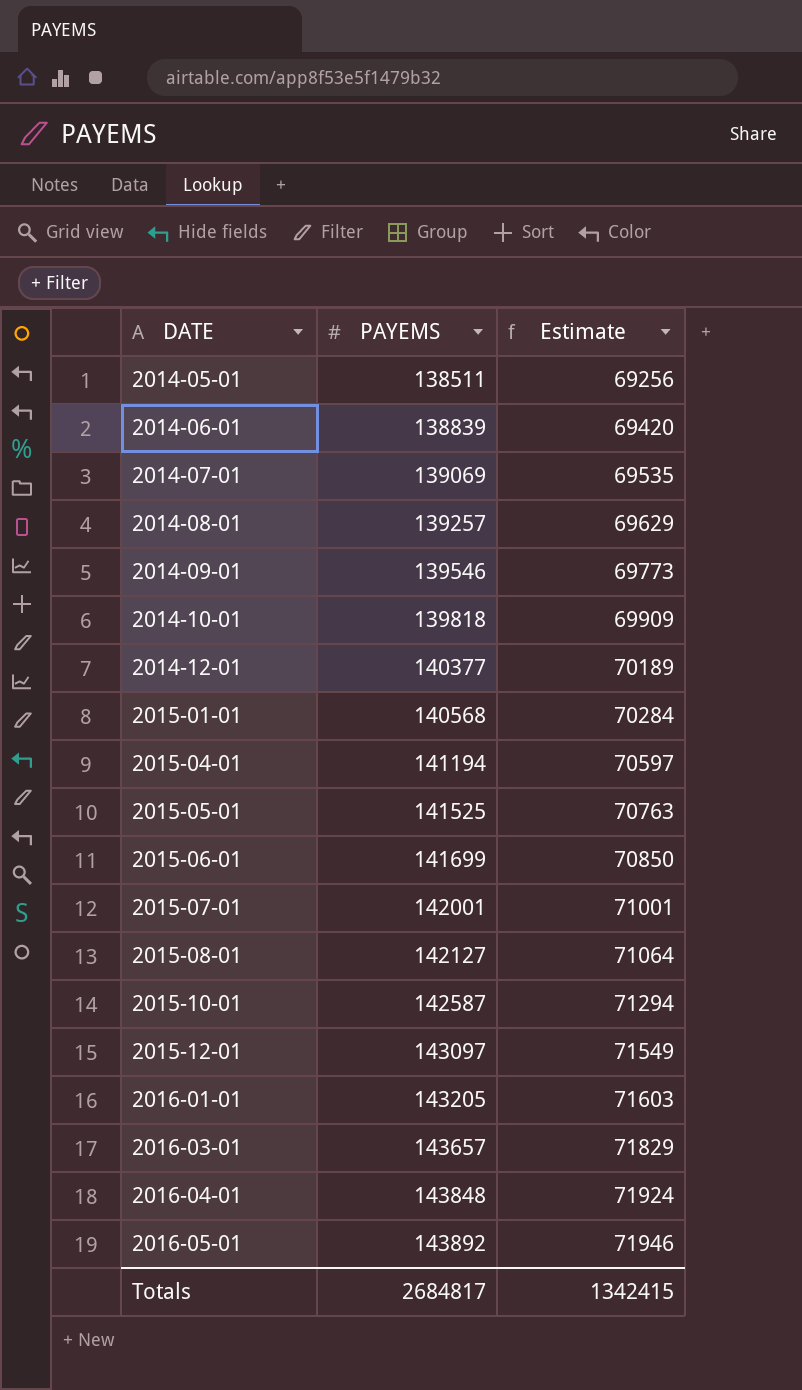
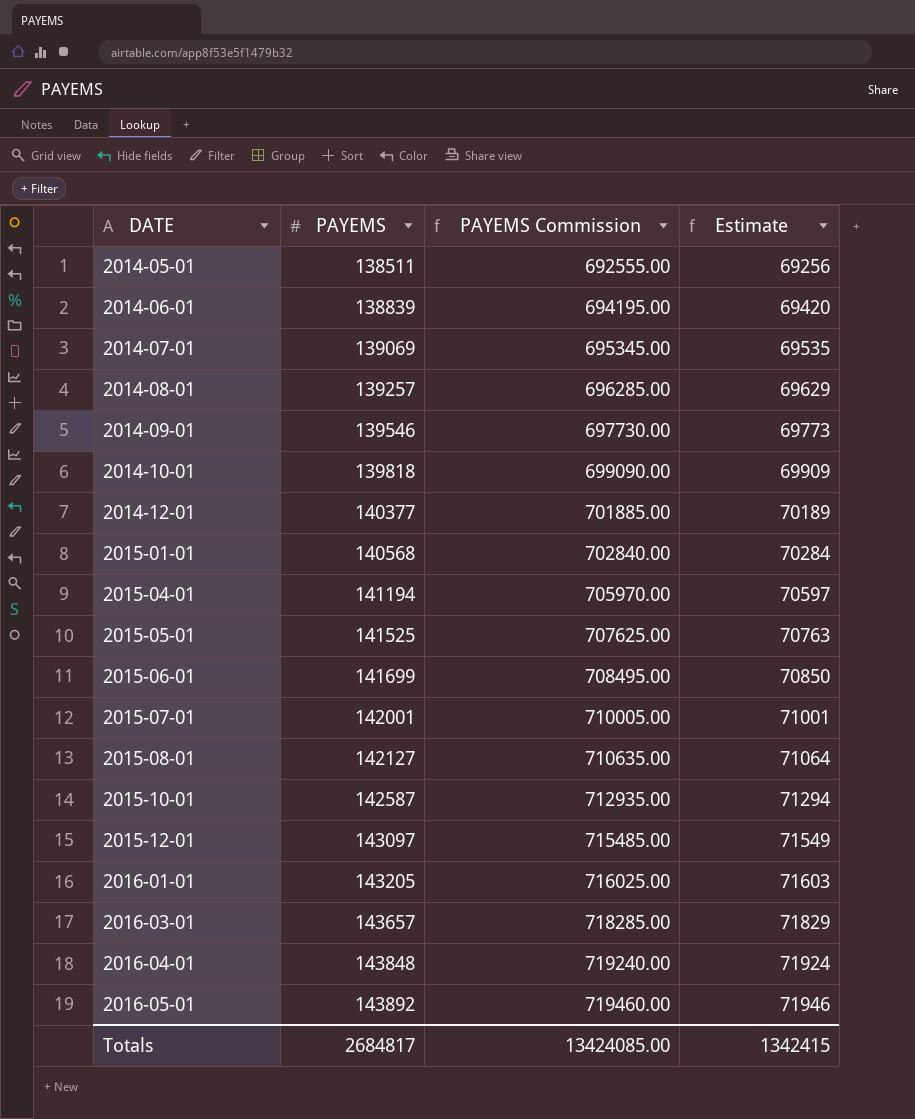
column PAYEMS Commission | formula: none -> [PAYEMS] * 5

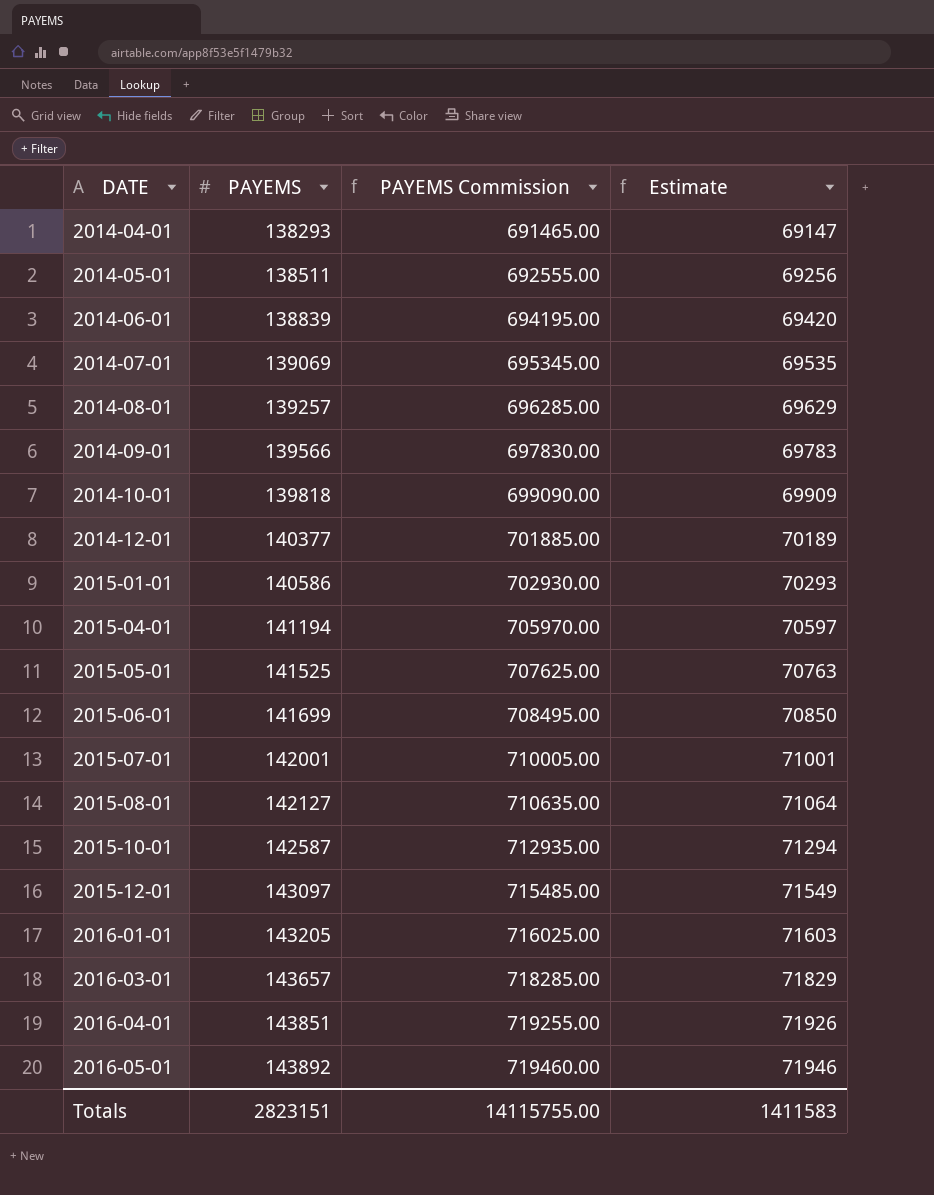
row 2014-04-01: none -> 138293 | 691465.00 | 69147
2014-09-01 | PAYEMS: 139546 -> 139566
2014-09-01 | PAYEMS Commission: 697730.00 -> 697830.00
2014-09-01 | Estimate: 69773 -> 69783
2015-01-01 | PAYEMS: 140568 -> 140586
2015-01-01 | PAYEMS Commission: 702840.00 -> 702930.00
2015-01-01 | Estimate: 70284 -> 70293
2016-04-01 | PAYEMS: 143848 -> 143851
2016-04-01 | PAYEMS Commission: 719240.00 -> 719255.00
2016-04-01 | Estimate: 71924 -> 71926
Totals | PAYEMS: 2684817 -> 2823151
Totals | PAYEMS Commission: 13424085.00 -> 14115755.00
Totals | Estimate: 1342415 -> 1411583

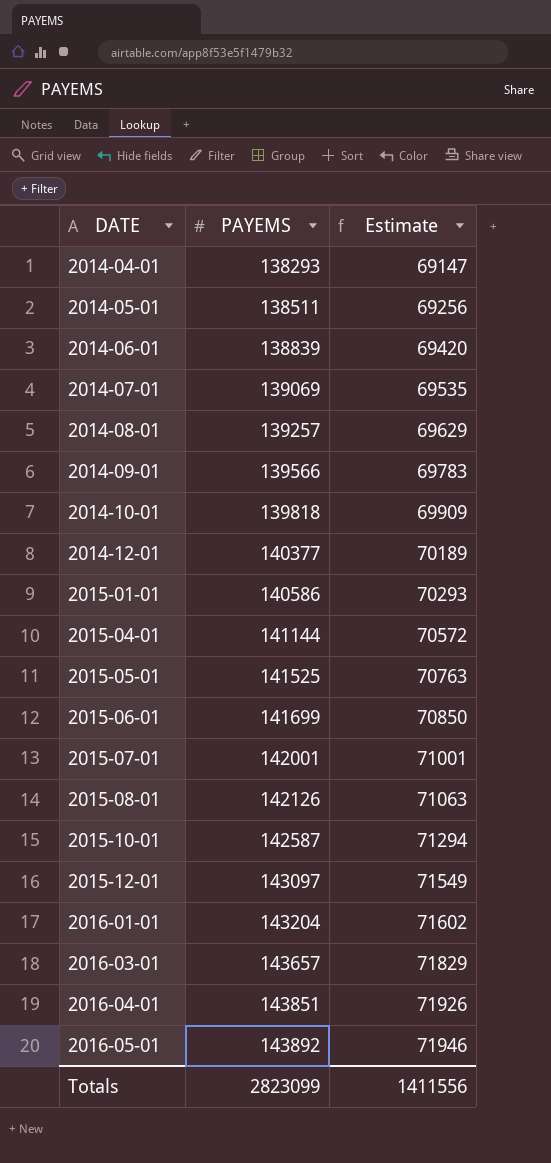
column PAYEMS Commission | formula: [PAYEMS] * 5 -> none
2015-04-01 | PAYEMS: 141194 -> 141144
2015-04-01 | Estimate: 70597 -> 70572
2015-08-01 | PAYEMS: 142127 -> 142126
2015-08-01 | Estimate: 71064 -> 71063
2016-01-01 | PAYEMS: 143205 -> 143204
2016-01-01 | Estimate: 71603 -> 71602
Totals | PAYEMS: 2823151 -> 2823099
Totals | Estimate: 1411583 -> 1411556

